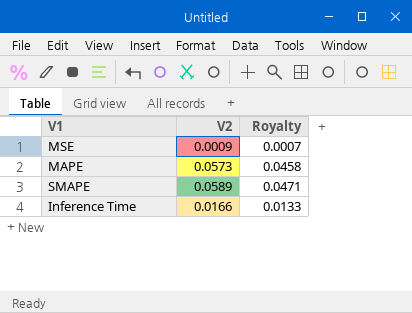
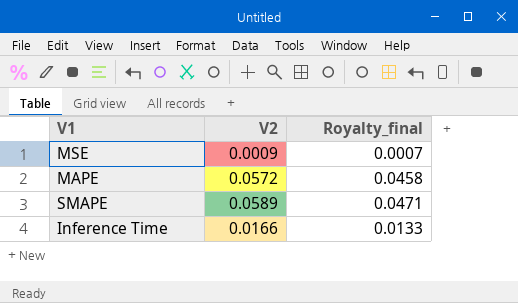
column name: Royalty -> Royalty_final
MAPE | V2: 0.0573 -> 0.0572

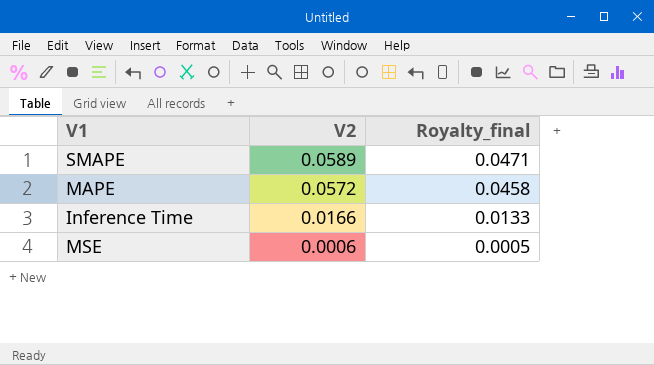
row order: none -> V2 descending
MSE | V2: 0.0009 -> 0.0006
MSE | Royalty_final: 0.0007 -> 0.0005

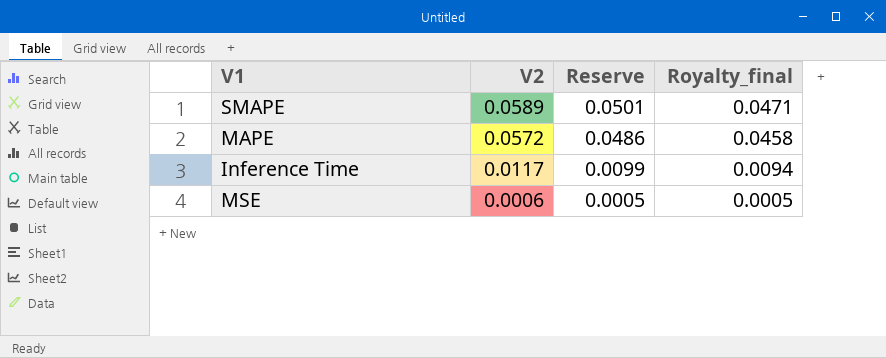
column Reserve | formula: none -> [V2] * 0.85
Inference Time | V2: 0.0166 -> 0.0117
Inference Time | Royalty_final: 0.0133 -> 0.0094

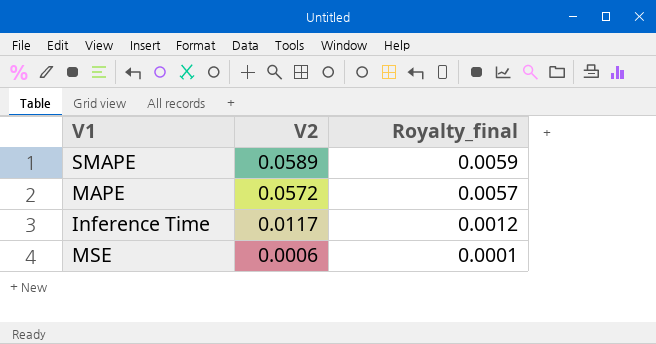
column Reserve | formula: [V2] * 0.85 -> none
column Royalty_final | formula: [V2] * 0.8 -> [V2] * 0.1

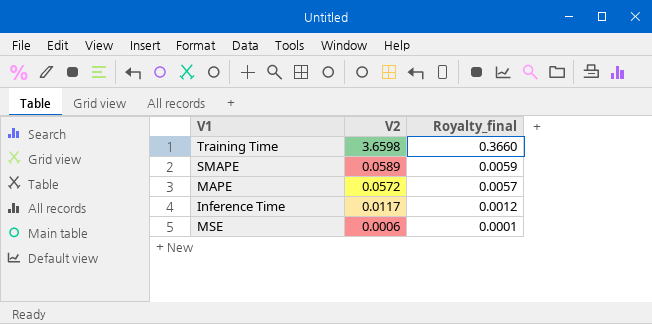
row Training Time: none -> 3.6598 | 0.3660

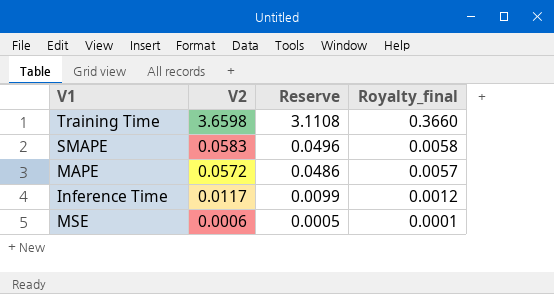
column Reserve | formula: none -> [V2] * 0.85
SMAPE | V2: 0.0589 -> 0.0583
SMAPE | Royalty_final: 0.0059 -> 0.0058

